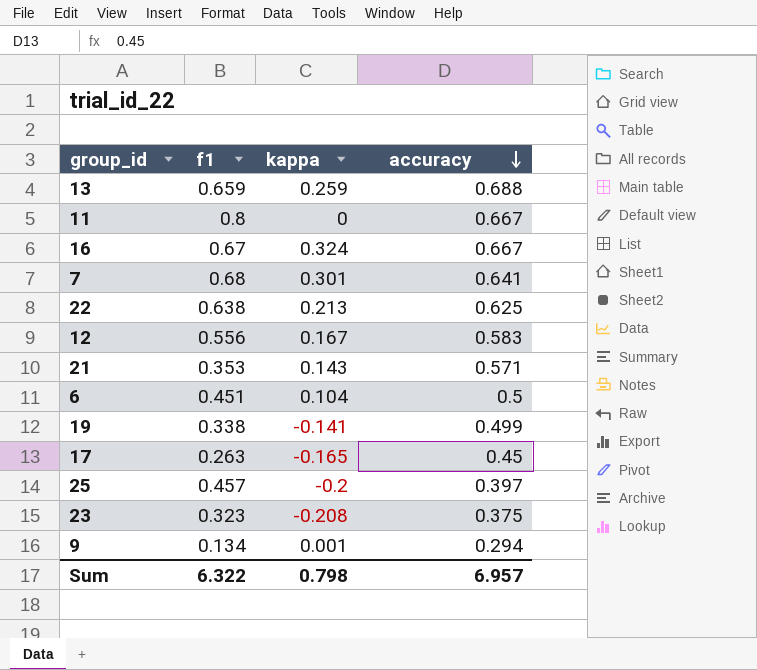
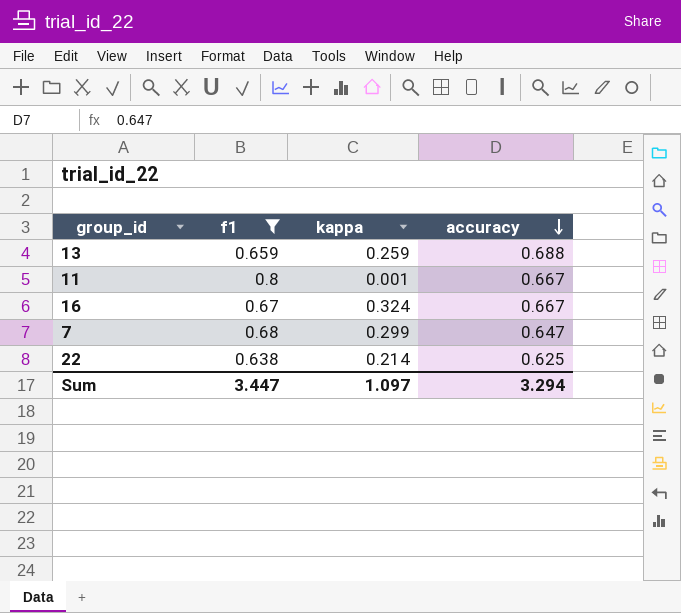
filter: none -> f1 >= 0.638
11 | kappa: 0 -> 0.001
7 | kappa: 0.301 -> 0.299
7 | accuracy: 0.641 -> 0.647
22 | kappa: 0.213 -> 0.214
Sum | f1: 6.322 -> 3.447
Sum | kappa: 0.798 -> 1.097
Sum | accuracy: 6.957 -> 3.294

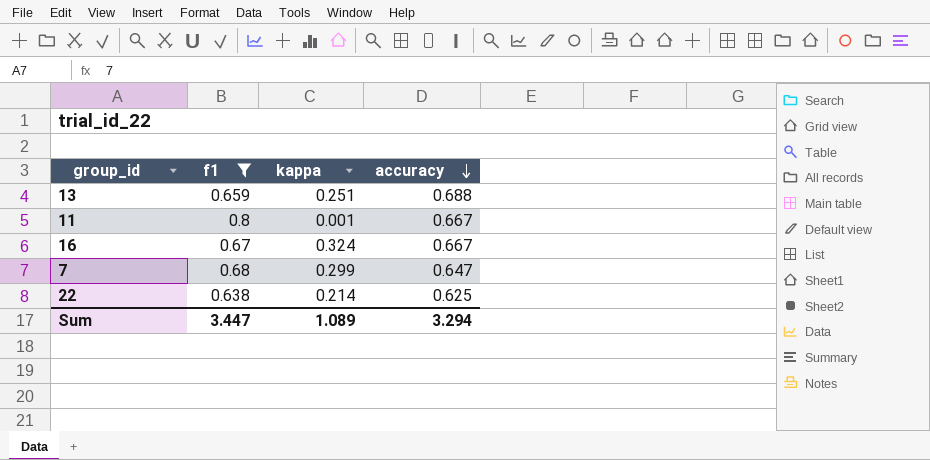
13 | kappa: 0.259 -> 0.251
Sum | kappa: 1.097 -> 1.089

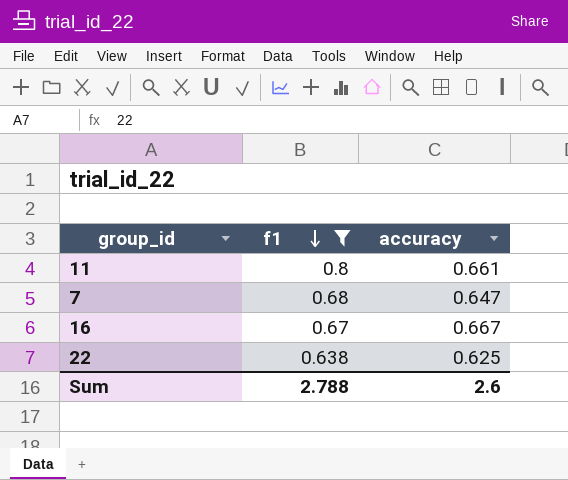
row order: accuracy descending -> f1 descending
column kappa | position: 3 -> none
row 13: 0.659 | 0.251 | 0.688 -> none
11 | accuracy: 0.667 -> 0.661
Sum | f1: 3.447 -> 2.788
Sum | accuracy: 3.294 -> 2.6

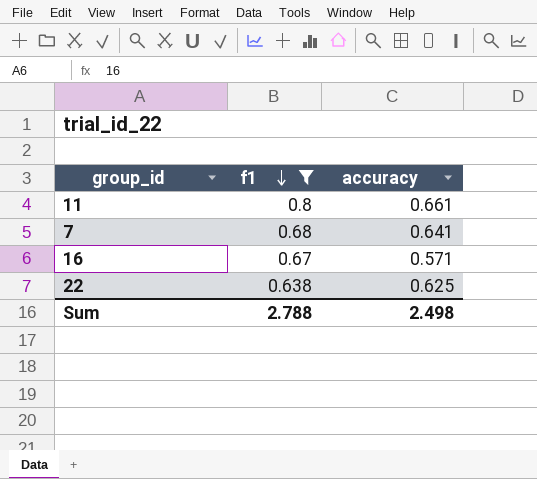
7 | accuracy: 0.647 -> 0.641
16 | accuracy: 0.667 -> 0.571
Sum | accuracy: 2.6 -> 2.498

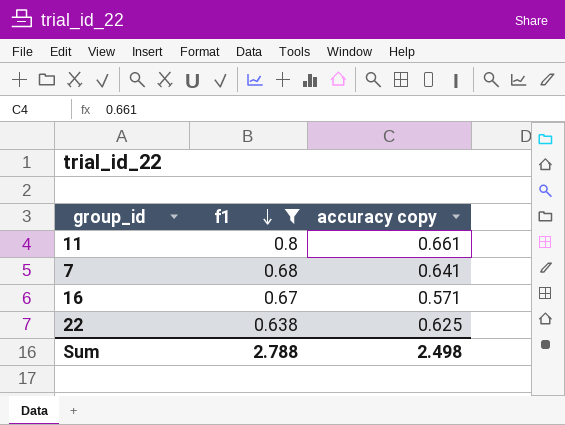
column name: accuracy -> accuracy copy

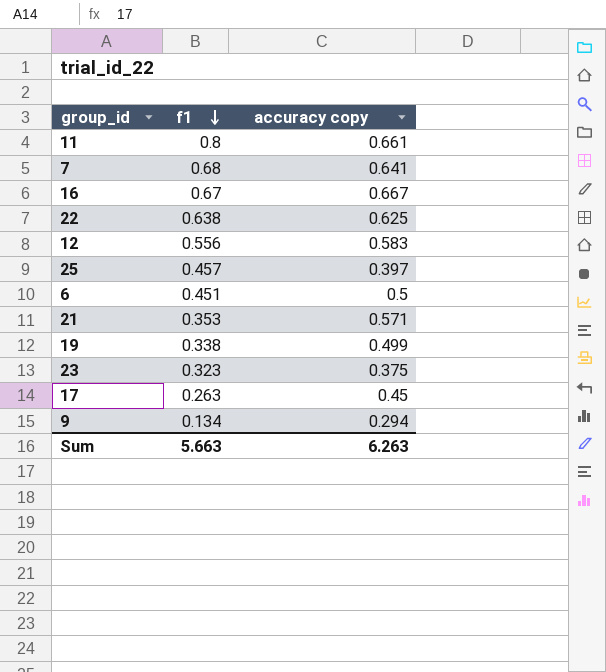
filter: f1 >= 0.638 -> none
16 | accuracy copy: 0.571 -> 0.667
Sum | f1: 2.788 -> 5.663
Sum | accuracy copy: 2.498 -> 6.263

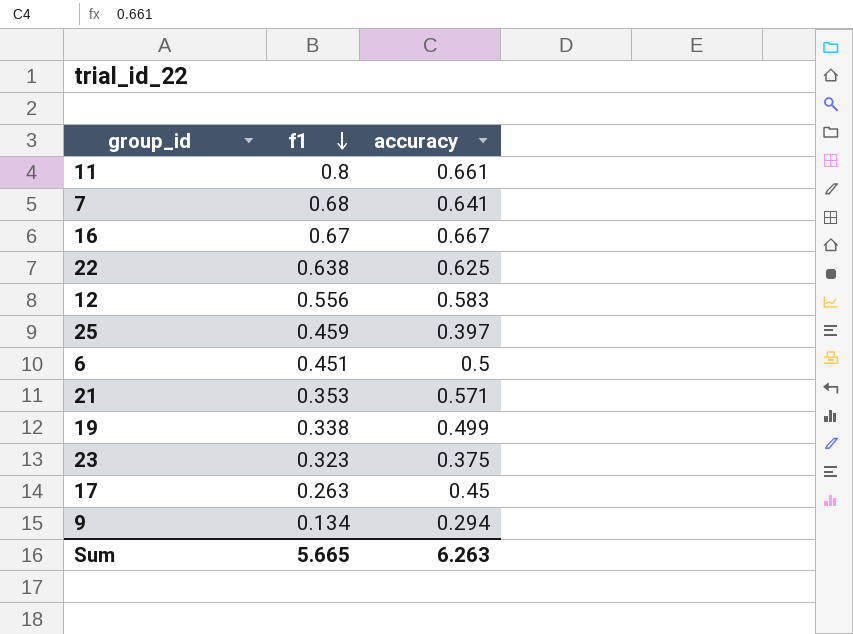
column name: accuracy copy -> accuracy
25 | f1: 0.457 -> 0.459
Sum | f1: 5.663 -> 5.665

